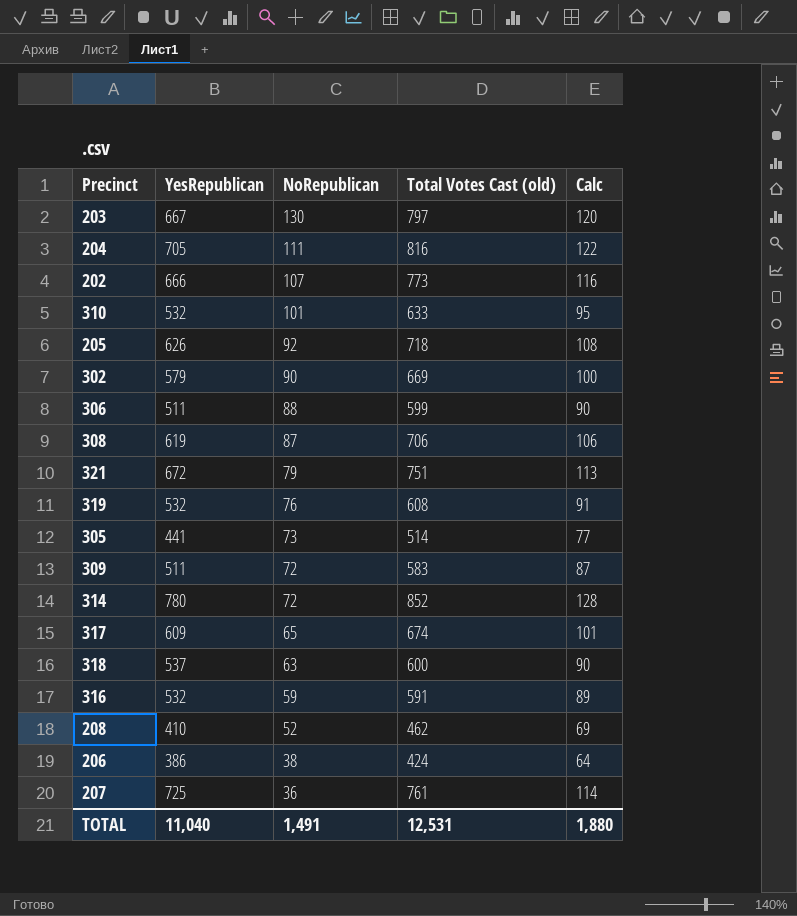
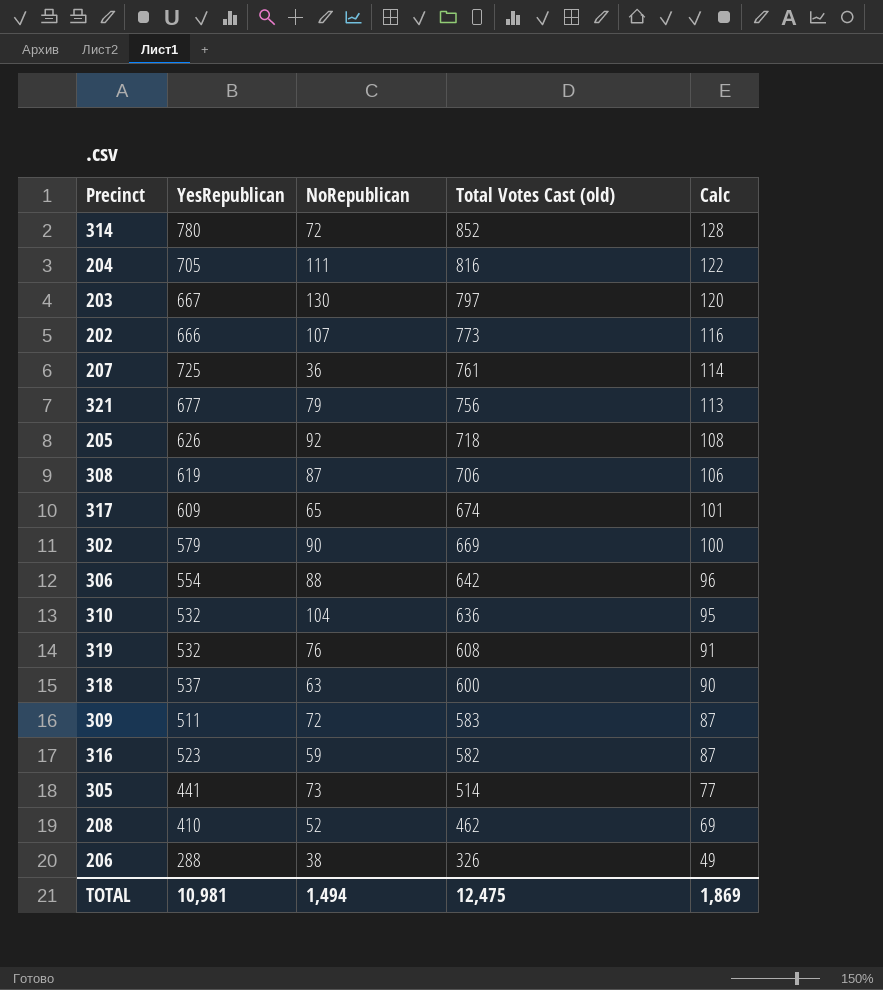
row order: NoRepublican descending -> Total Votes Cast (old) descending
321 | YesRepublican: 672 -> 677
321 | Total Votes Cast (old): 751 -> 756
306 | YesRepublican: 511 -> 554
306 | Total Votes Cast (old): 599 -> 642
306 | Calc: 90 -> 96
310 | NoRepublican: 101 -> 104
310 | Total Votes Cast (old): 633 -> 636
316 | YesRepublican: 532 -> 523
316 | Total Votes Cast (old): 591 -> 582
316 | Calc: 89 -> 87
206 | YesRepublican: 386 -> 288
206 | Total Votes Cast (old): 424 -> 326
206 | Calc: 64 -> 49
TOTAL | YesRepublican: 11,040 -> 10,981
TOTAL | NoRepublican: 1,491 -> 1,494
TOTAL | Total Votes Cast (old): 12,531 -> 12,475
TOTAL | Calc: 1,880 -> 1,869

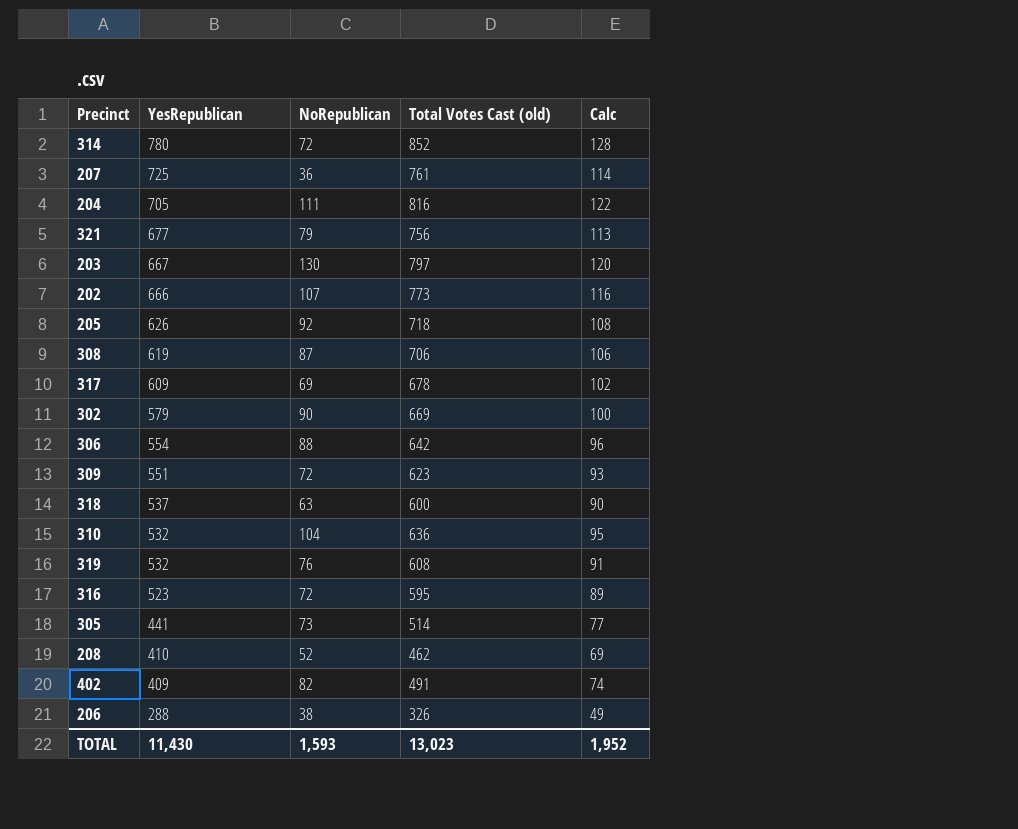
row order: Total Votes Cast (old) descending -> YesRepublican descending
317 | NoRepublican: 65 -> 69
317 | Total Votes Cast (old): 674 -> 678
317 | Calc: 101 -> 102
309 | YesRepublican: 511 -> 551
309 | Total Votes Cast (old): 583 -> 623
309 | Calc: 87 -> 93
316 | NoRepublican: 59 -> 72
316 | Total Votes Cast (old): 582 -> 595
316 | Calc: 87 -> 89
row 402: none -> 409 | 82 | 491 | 74
TOTAL | YesRepublican: 10,981 -> 11,430
TOTAL | NoRepublican: 1,494 -> 1,593
TOTAL | Total Votes Cast (old): 12,475 -> 13,023
TOTAL | Calc: 1,869 -> 1,952

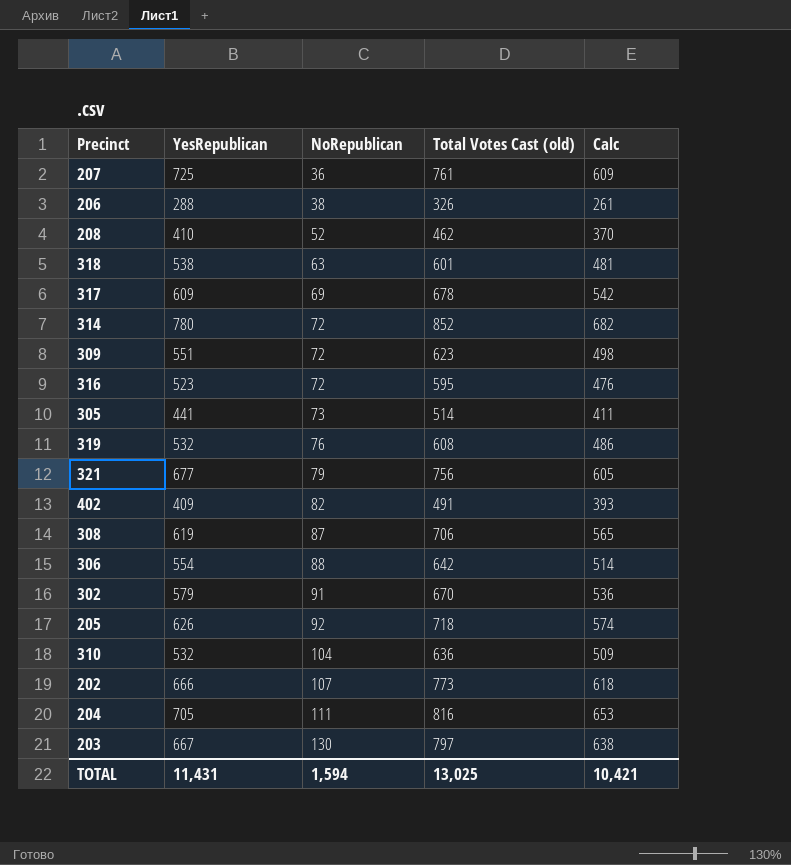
row order: YesRepublican descending -> NoRepublican ascending
column Calc | formula: [Total Votes Cast (old)] * 0.15 -> [Total Votes Cast (old)] * 0.8
318 | YesRepublican: 537 -> 538
318 | Total Votes Cast (old): 600 -> 601
302 | NoRepublican: 90 -> 91
302 | Total Votes Cast (old): 669 -> 670
TOTAL | YesRepublican: 11,430 -> 11,431
TOTAL | NoRepublican: 1,593 -> 1,594
TOTAL | Total Votes Cast (old): 13,023 -> 13,025
TOTAL | Calc: 1,952 -> 10,421

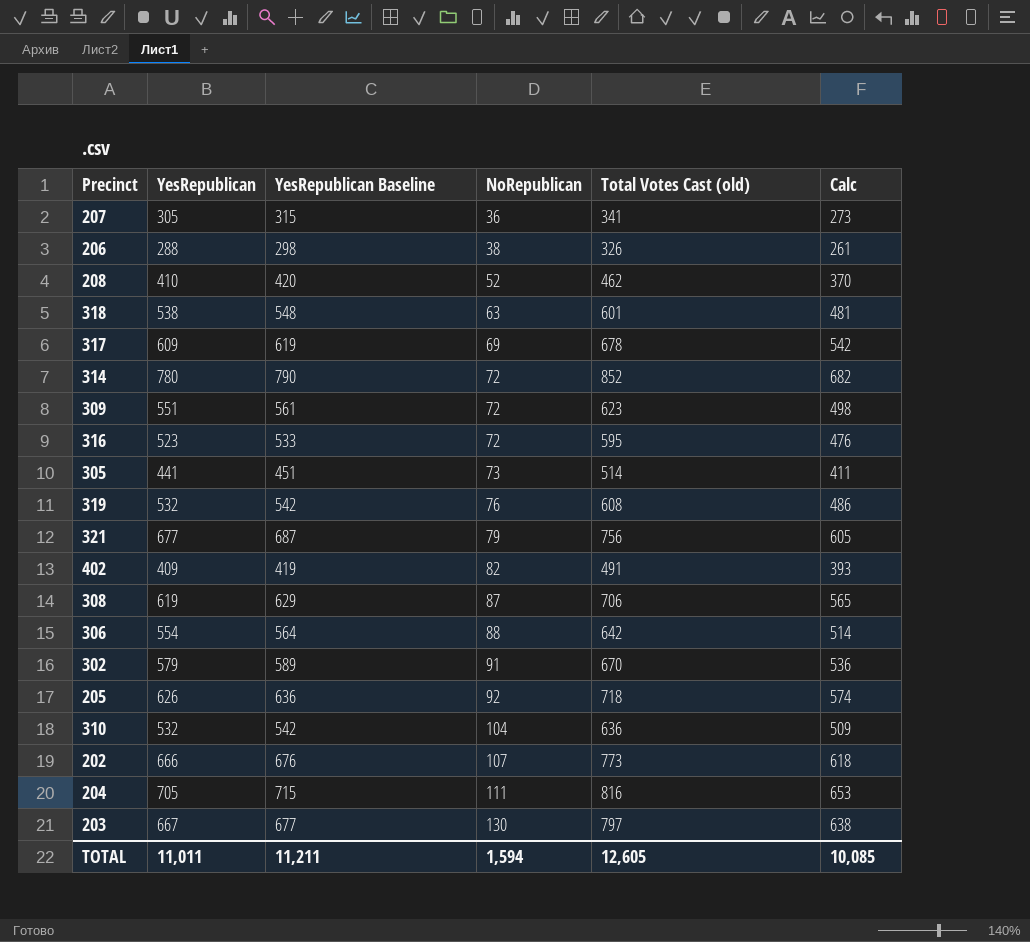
column YesRepublican Baseline | formula: none -> [YesRepublican] + 10
207 | YesRepublican: 725 -> 305
207 | Total Votes Cast (old): 761 -> 341
207 | Calc: 609 -> 273
TOTAL | YesRepublican: 11,431 -> 11,011
TOTAL | Total Votes Cast (old): 13,025 -> 12,605
TOTAL | Calc: 10,421 -> 10,085

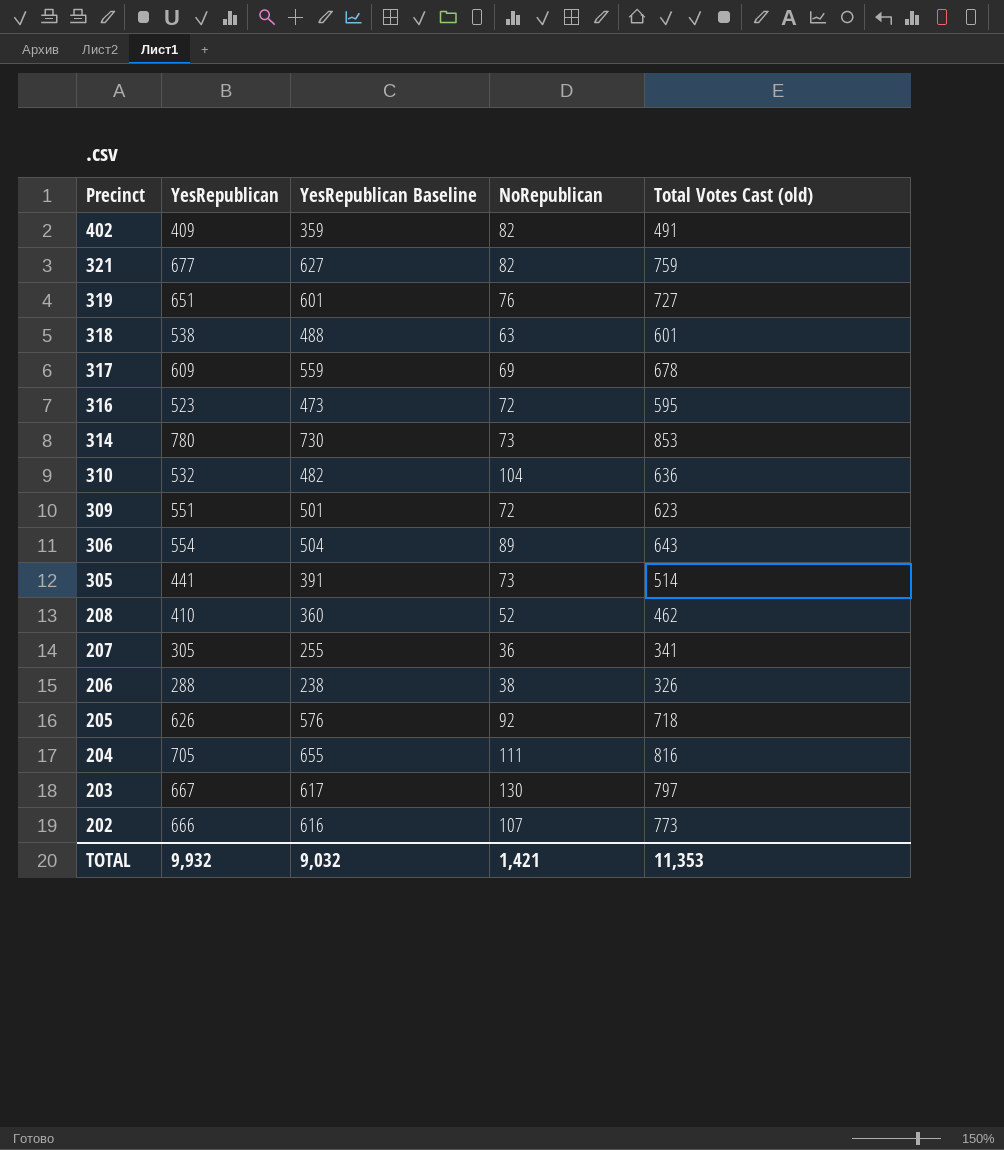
row order: NoRepublican ascending -> Precinct descending
column Calc | formula: [Total Votes Cast (old)] * 0.8 -> none
column YesRepublican Baseline | formula: [YesRepublican] + 10 -> [YesRepublican] - 50
row 308: 619 | 629 | 87 | 706 | 565 -> none
row 302: 579 | 589 | 91 | 670 | 536 -> none
321 | NoRepublican: 79 -> 82
321 | Total Votes Cast (old): 756 -> 759
319 | YesRepublican: 532 -> 651
319 | Total Votes Cast (old): 608 -> 727
314 | NoRepublican: 72 -> 73
314 | Total Votes Cast (old): 852 -> 853
306 | NoRepublican: 88 -> 89
306 | Total Votes Cast (old): 642 -> 643
TOTAL | YesRepublican: 11,011 -> 9,932
TOTAL | YesRepublican Baseline: 11,211 -> 9,032
TOTAL | NoRepublican: 1,594 -> 1,421
TOTAL | Total Votes Cast (old): 12,605 -> 11,353

